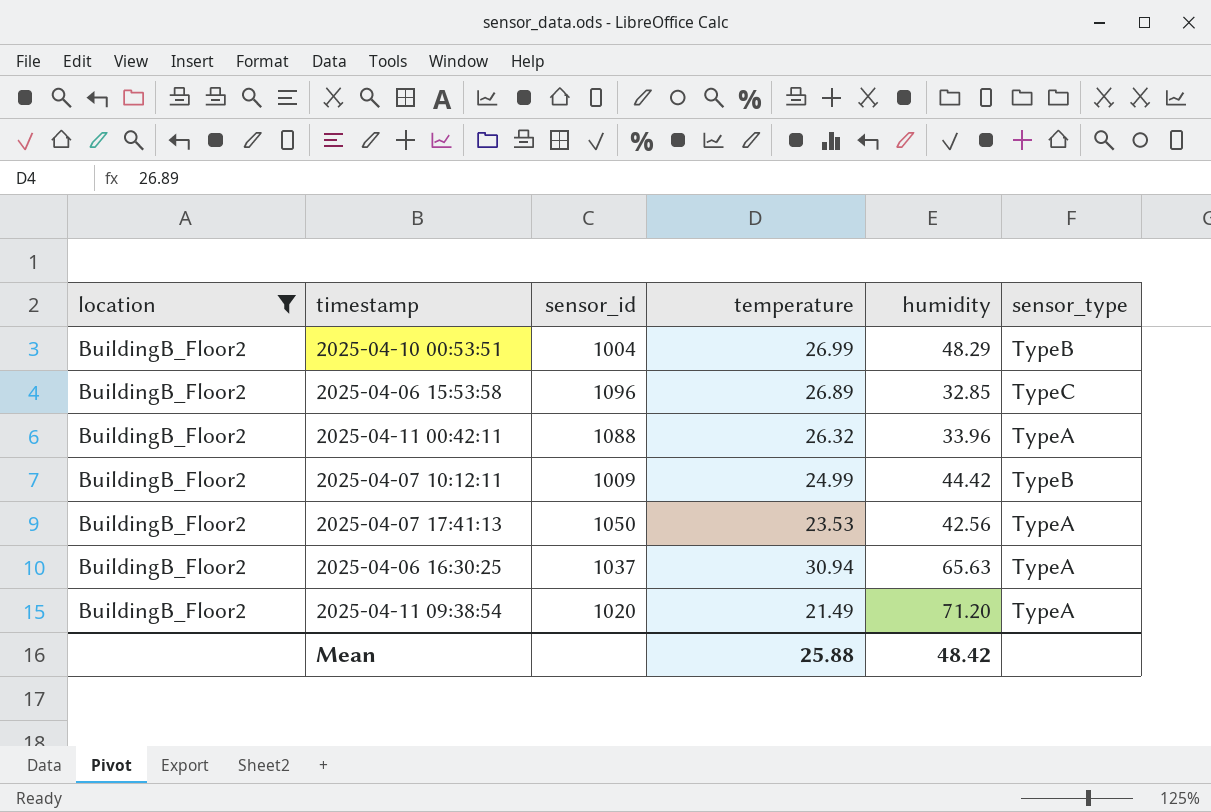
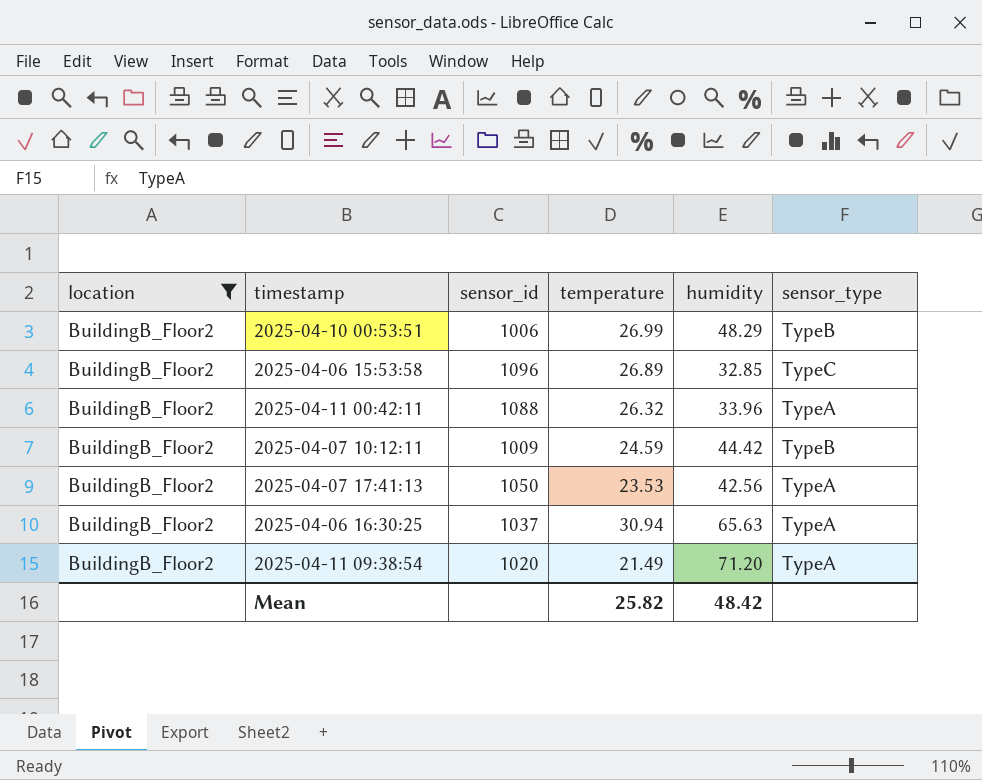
2025-04-10 00:53:51 | sensor_id: 1004 -> 1006
2025-04-07 10:12:11 | temperature: 24.99 -> 24.59
Mean | temperature: 25.88 -> 25.82

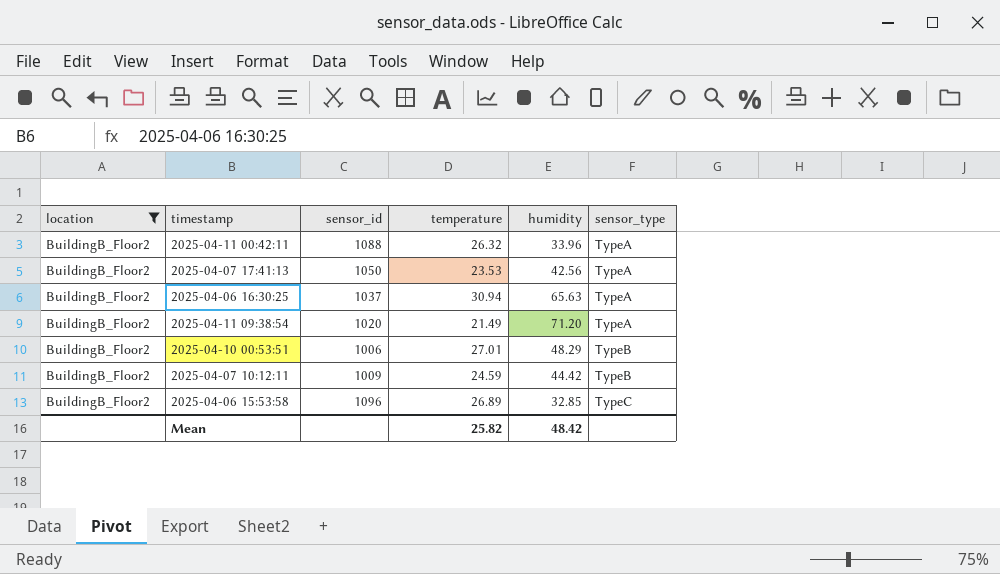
row order: none -> sensor_type ascending
2025-04-10 00:53:51 | temperature: 26.99 -> 27.01

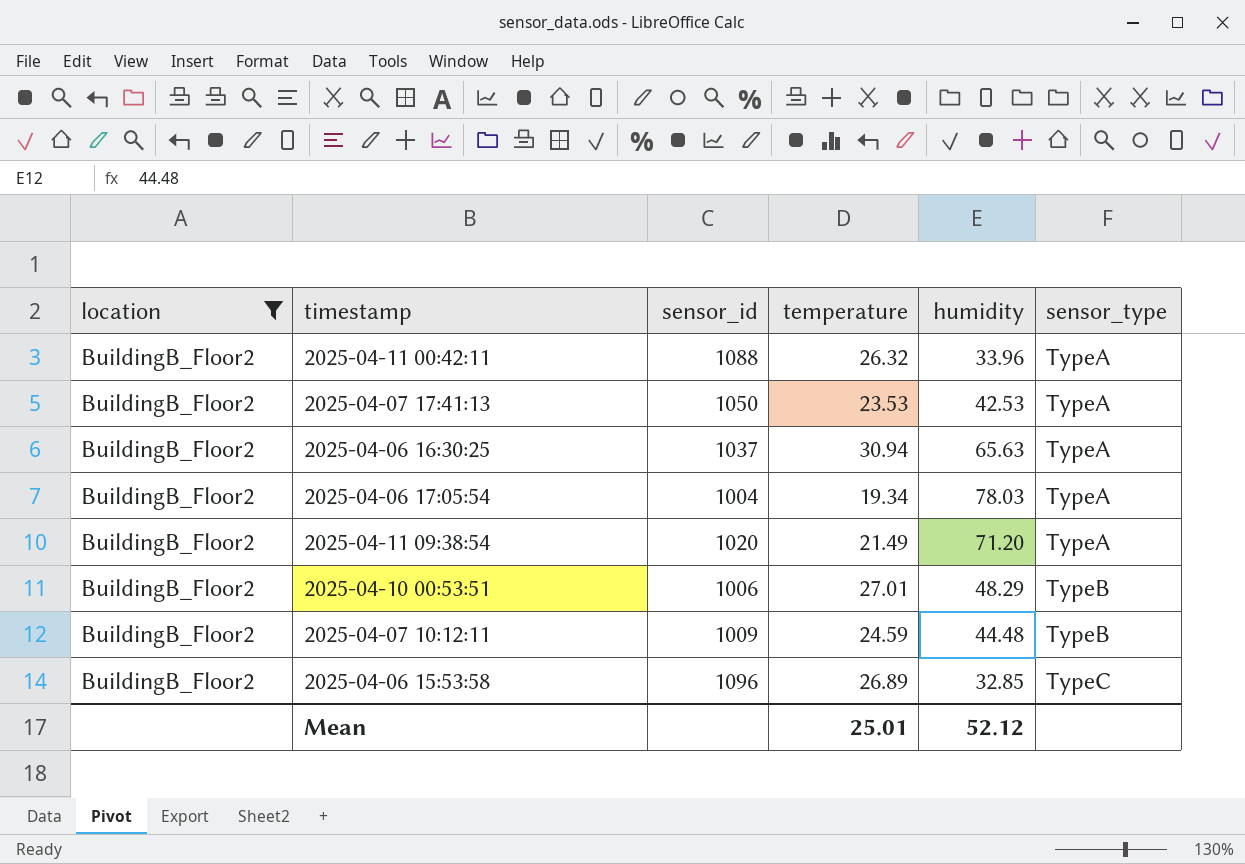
2025-04-07 17:41:13 | humidity: 42.56 -> 42.53
row 2025-04-06 17:05:54: none -> BuildingB_Floor2 | 1004 | 19.34 | 78.03 | TypeA
2025-04-07 10:12:11 | humidity: 44.42 -> 44.48
Mean | temperature: 25.82 -> 25.01
Mean | humidity: 48.42 -> 52.12

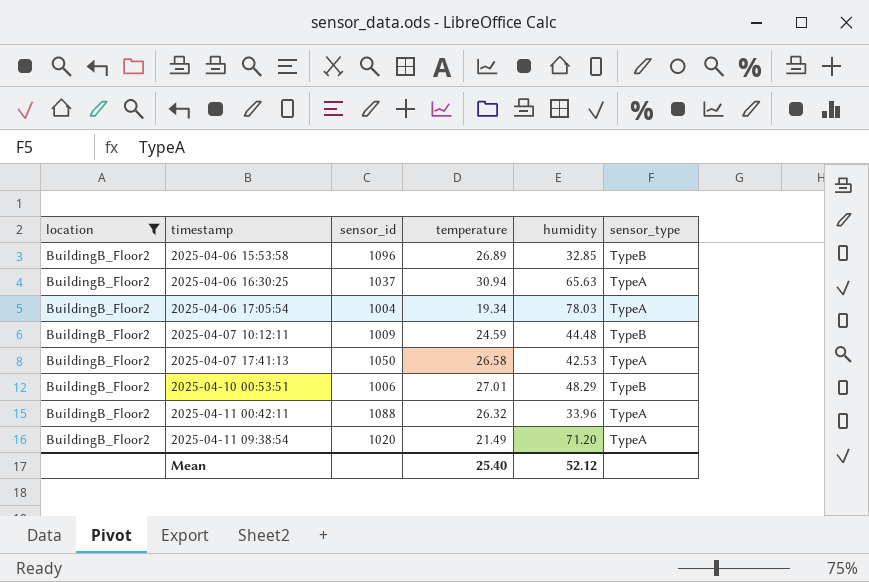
row order: sensor_type ascending -> timestamp ascending
2025-04-06 15:53:58 | sensor_type: TypeC -> TypeB
2025-04-07 17:41:13 | temperature: 23.53 -> 26.58
Mean | temperature: 25.01 -> 25.40

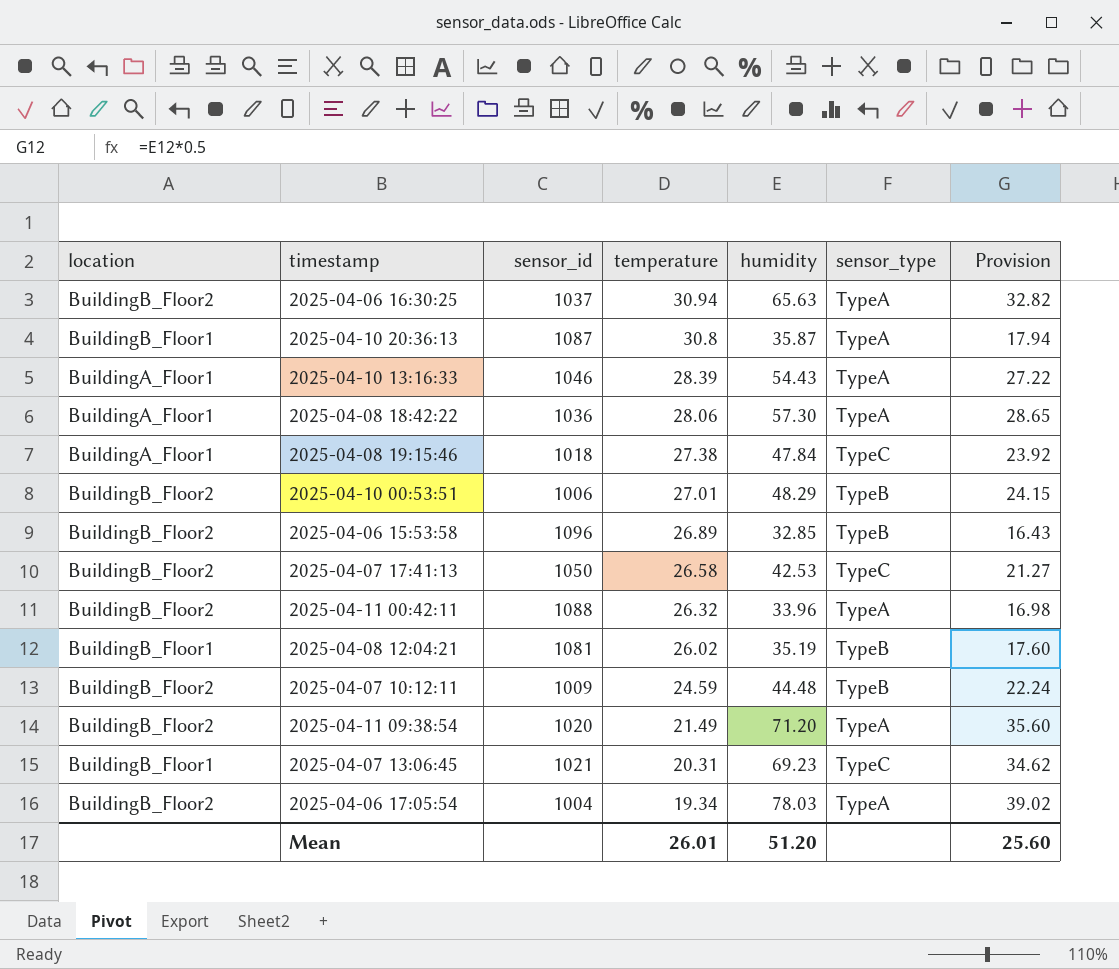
filter: location = BuildingB_Floor2 -> none
row order: timestamp ascending -> temperature descending
column Provision | formula: none -> [humidity] * 0.5
2025-04-07 17:41:13 | sensor_type: TypeA -> TypeC
Mean | temperature: 25.40 -> 26.01
Mean | humidity: 52.12 -> 51.20

